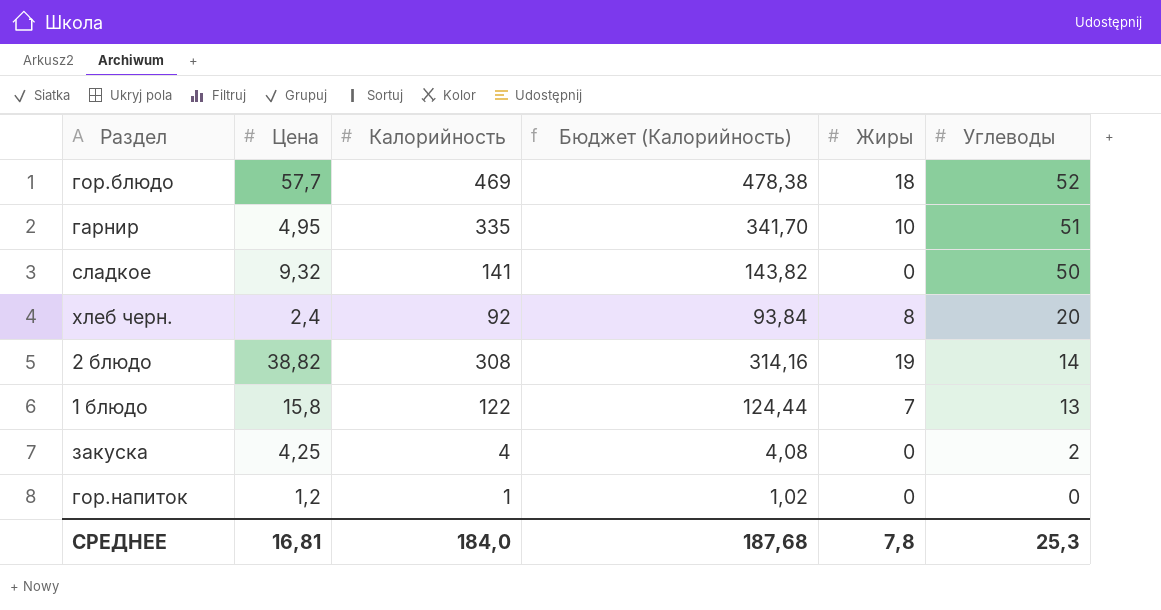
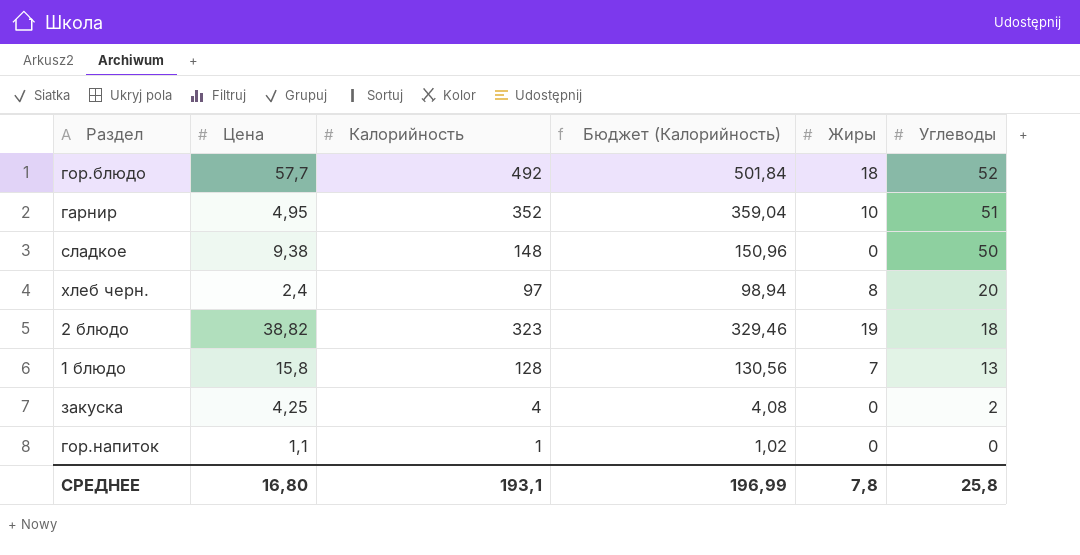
гор.блюдо | Калорийность: 469 -> 492
гор.блюдо | Бюджет (Калорийность): 478,38 -> 501,84
гарнир | Калорийность: 335 -> 352
гарнир | Бюджет (Калорийность): 341,70 -> 359,04
сладкое | Цена: 9,32 -> 9,38
сладкое | Калорийность: 141 -> 148
сладкое | Бюджет (Калорийность): 143,82 -> 150,96
хлеб черн. | Калорийность: 92 -> 97
хлеб черн. | Бюджет (Калорийность): 93,84 -> 98,94
2 блюдо | Калорийность: 308 -> 323
2 блюдо | Бюджет (Калорийность): 314,16 -> 329,46
2 блюдо | Углеводы: 14 -> 18
1 блюдо | Калорийность: 122 -> 128
1 блюдо | Бюджет (Калорийность): 124,44 -> 130,56
гор.напиток | Цена: 1,2 -> 1,1
СРЕДНЕЕ | Цена: 16,81 -> 16,80
СРЕДНЕЕ | Калорийность: 184,0 -> 193,1
СРЕДНЕЕ | Бюджет (Калорийность): 187,68 -> 196,99
СРЕДНЕЕ | Углеводы: 25,3 -> 25,8

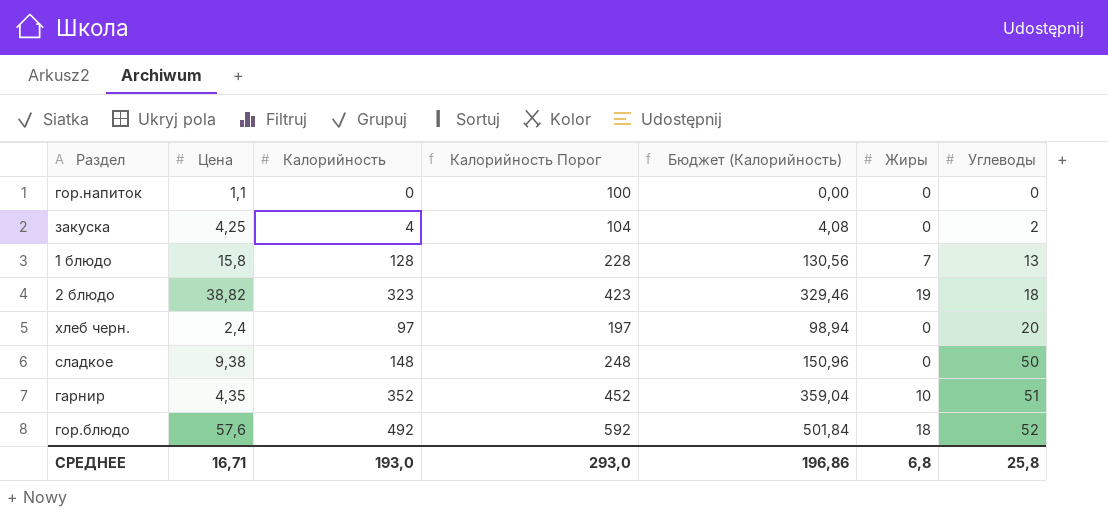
row order: Углеводы descending -> Углеводы ascending
column Калорийность Порог | formula: none -> [Калорийность] + 100
гор.напиток | Калорийность: 1 -> 0
гор.напиток | Бюджет (Калорийность): 1,02 -> 0,00
хлеб черн. | Жиры: 8 -> 0
гарнир | Цена: 4,95 -> 4,35
гор.блюдо | Цена: 57,7 -> 57,6
СРЕДНЕЕ | Цена: 16,80 -> 16,71
СРЕДНЕЕ | Калорийность: 193,1 -> 193,0
СРЕДНЕЕ | Бюджет (Калорийность): 196,99 -> 196,86
СРЕДНЕЕ | Жиры: 7,8 -> 6,8

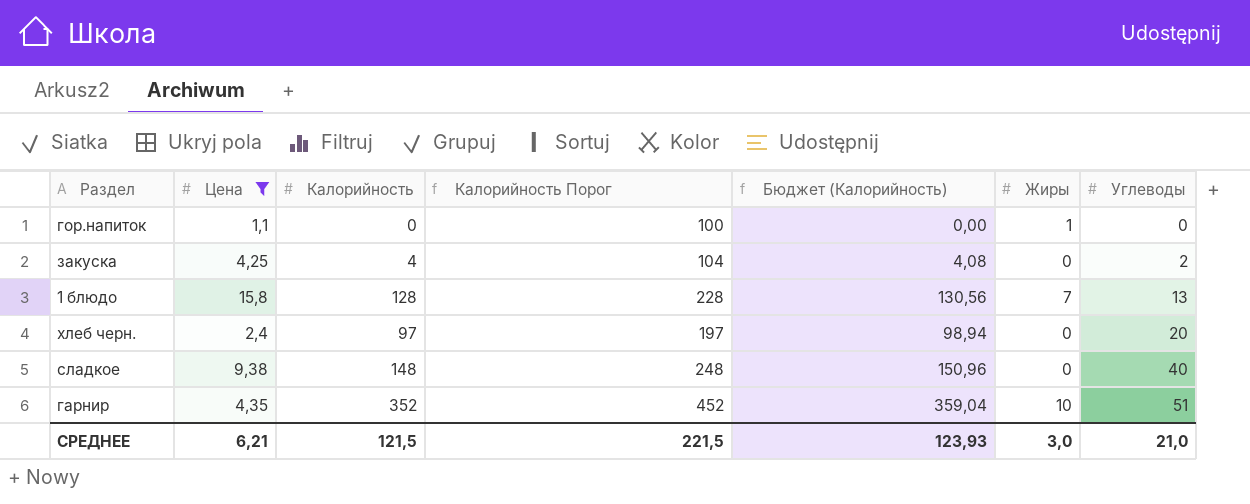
filter: none -> Цена <= 15,8
гор.напиток | Жиры: 0 -> 1
сладкое | Углеводы: 50 -> 40
СРЕДНЕЕ | Цена: 16,71 -> 6,21
СРЕДНЕЕ | Калорийность: 193,0 -> 121,5
СРЕДНЕЕ | Калорийность Порог: 293,0 -> 221,5
СРЕДНЕЕ | Бюджет (Калорийность): 196,86 -> 123,93
СРЕДНЕЕ | Жиры: 6,8 -> 3,0
СРЕДНЕЕ | Углеводы: 25,8 -> 21,0

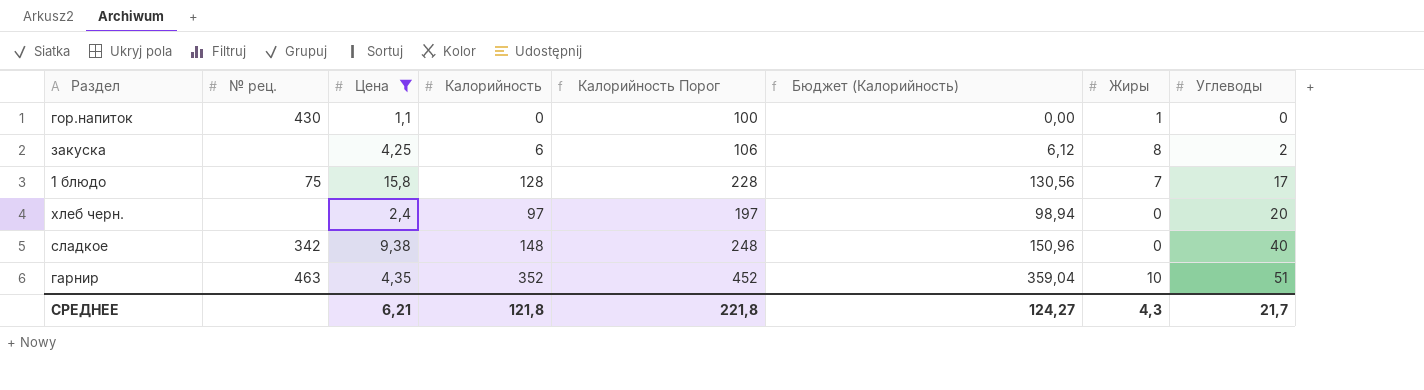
column № рец. | position: none -> 2
закуска | Калорийность: 4 -> 6
закуска | Калорийность Порог: 104 -> 106
закуска | Бюджет (Калорийность): 4,08 -> 6,12
закуска | Жиры: 0 -> 8
1 блюдо | Углеводы: 13 -> 17
СРЕДНЕЕ | Калорийность: 121,5 -> 121,8
СРЕДНЕЕ | Калорийность Порог: 221,5 -> 221,8
СРЕДНЕЕ | Бюджет (Калорийность): 123,93 -> 124,27
СРЕДНЕЕ | Жиры: 3,0 -> 4,3
СРЕДНЕЕ | Углеводы: 21,0 -> 21,7

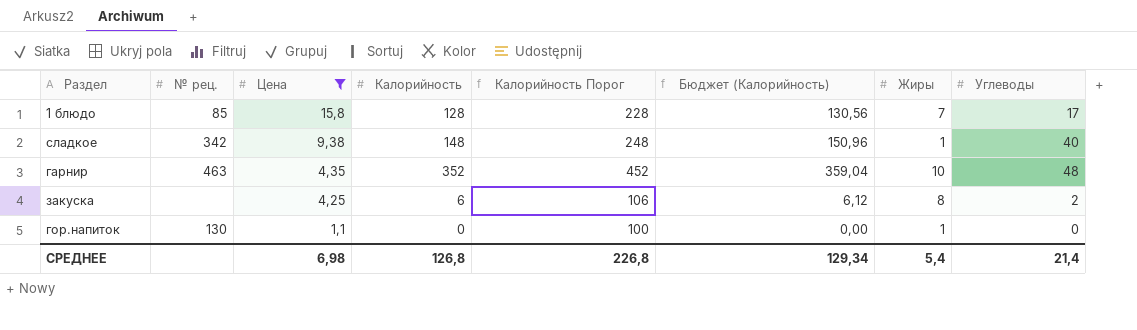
row order: Углеводы ascending -> Цена descending
row хлеб черн.: none | 2,4 | 97 | 197 | 98,94 | 0 | 20 -> none
1 блюдо | № рец.: 75 -> 85
сладкое | Жиры: 0 -> 1
гарнир | Углеводы: 51 -> 48
гор.напиток | № рец.: 430 -> 130
СРЕДНЕЕ | Цена: 6,21 -> 6,98
СРЕДНЕЕ | Калорийность: 121,8 -> 126,8
СРЕДНЕЕ | Калорийность Порог: 221,8 -> 226,8
СРЕДНЕЕ | Бюджет (Калорийность): 124,27 -> 129,34
СРЕДНЕЕ | Жиры: 4,3 -> 5,4
СРЕДНЕЕ | Углеводы: 21,7 -> 21,4

